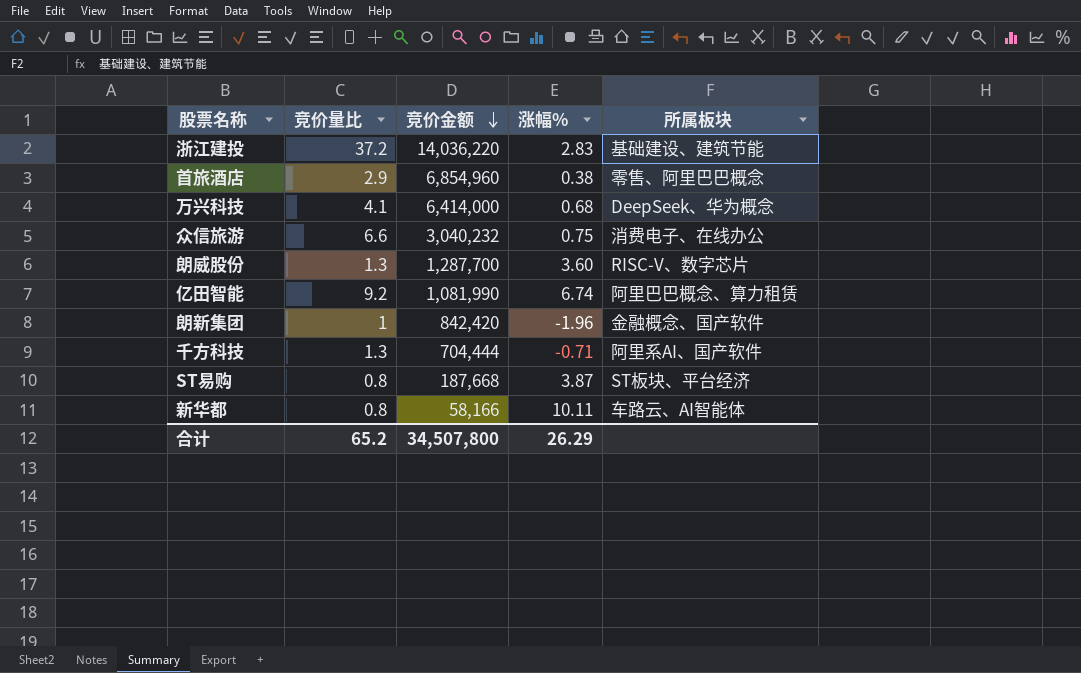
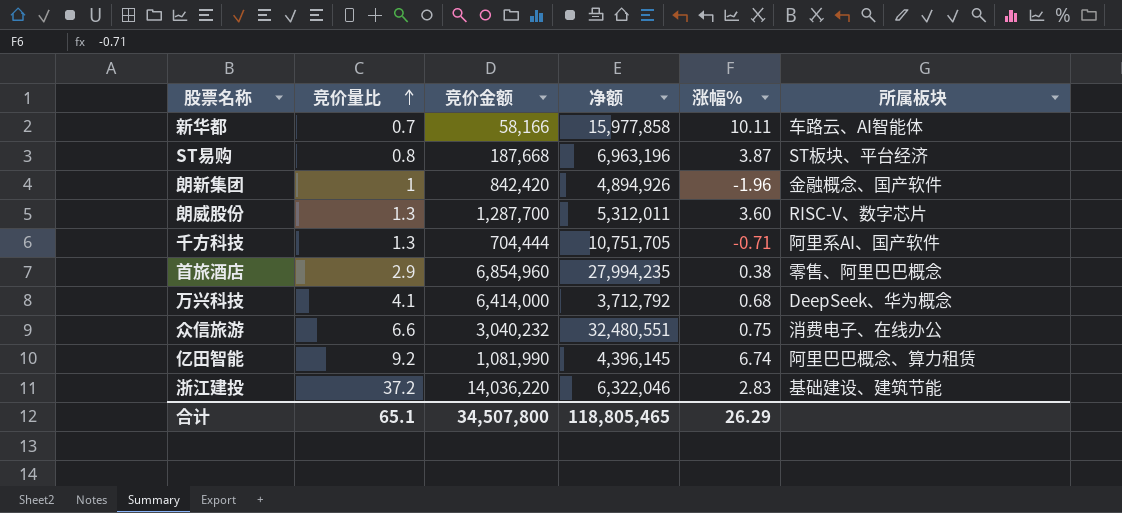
row order: 竞价金额 descending -> 竞价量比 ascending
column 净额 | position: none -> 4
新华都 | 竞价量比: 0.8 -> 0.7
合计 | 竞价量比: 65.2 -> 65.1

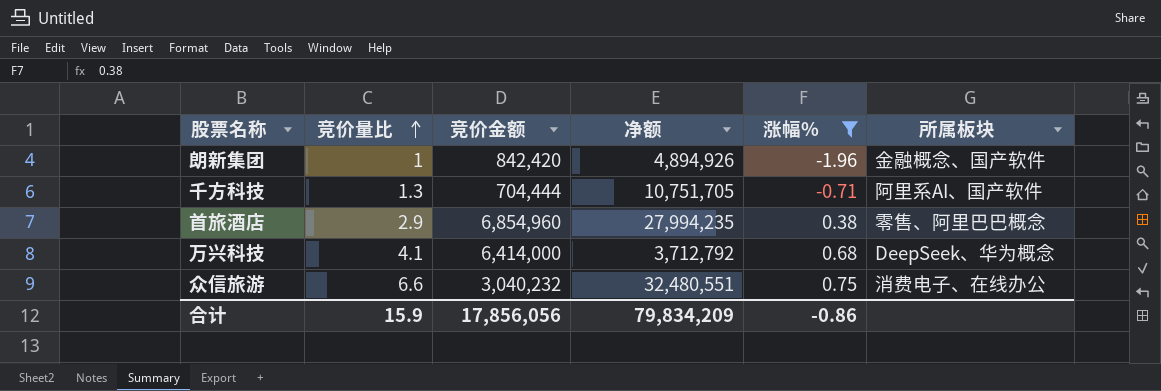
filter: none -> 涨幅% <= 0.75
合计 | 竞价量比: 65.1 -> 15.9
合计 | 竞价金额: 34,507,800 -> 17,856,056
合计 | 净额: 118,805,465 -> 79,834,209
合计 | 涨幅%: 26.29 -> -0.86

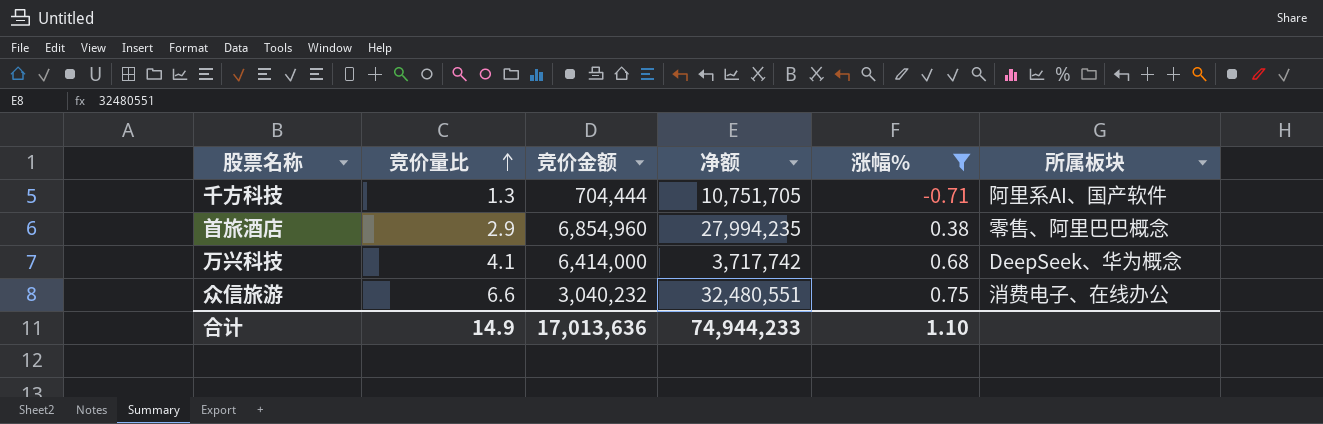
row 朗新集团: 1 | 842,420 | 4,894,926 | -1.96 | 金融概念、国产软件 -> none
万兴科技 | 净额: 3,712,792 -> 3,717,742
合计 | 竞价量比: 15.9 -> 14.9
合计 | 竞价金额: 17,856,056 -> 17,013,636
合计 | 净额: 79,834,209 -> 74,944,233
合计 | 涨幅%: -0.86 -> 1.10

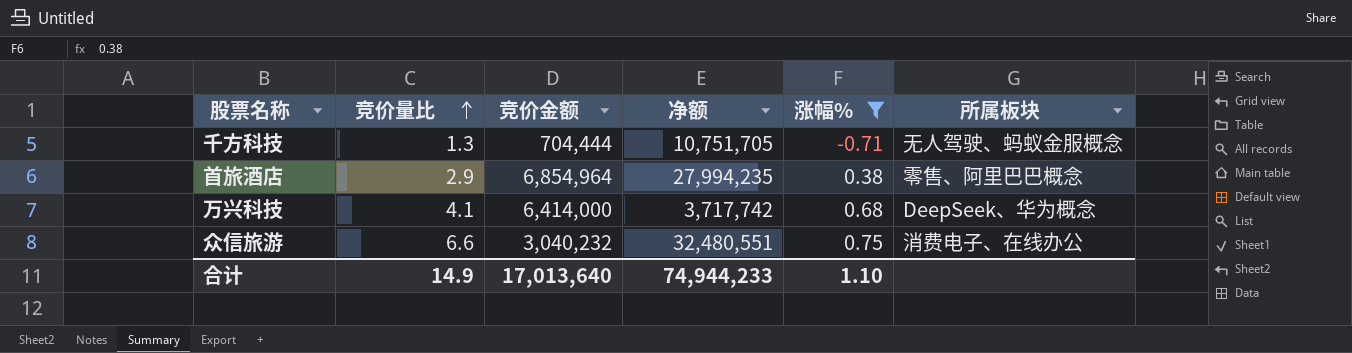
千方科技 | 所属板块: 阿里系AI、国产软件 -> 无人驾驶、蚂蚁金服概念
首旅酒店 | 竞价金额: 6,854,960 -> 6,854,964
合计 | 竞价金额: 17,013,636 -> 17,013,640

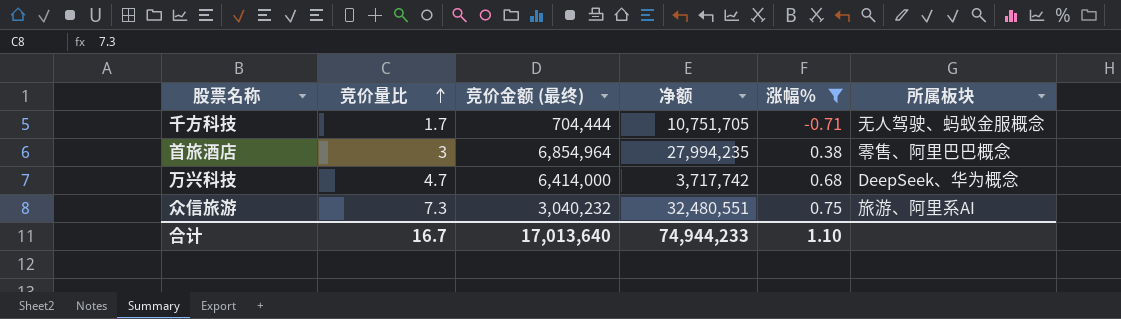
column name: 竞价金额 -> 竞价金额 (最终)
千方科技 | 竞价量比: 1.3 -> 1.7
首旅酒店 | 竞价量比: 2.9 -> 3
万兴科技 | 竞价量比: 4.1 -> 4.7
众信旅游 | 竞价量比: 6.6 -> 7.3
众信旅游 | 所属板块: 消费电子、在线办公 -> 旅游、阿里系AI
合计 | 竞价量比: 14.9 -> 16.7

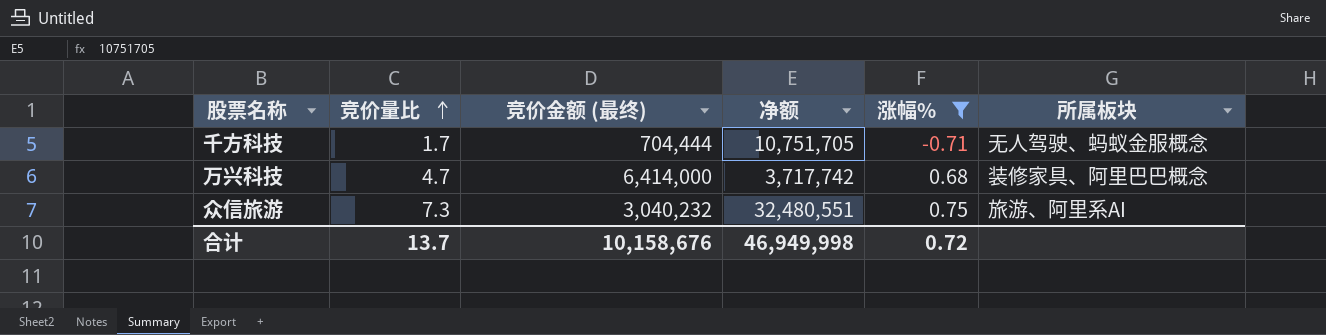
row 首旅酒店: 3 | 6,854,964 | 27,994,235 | 0.38 | 零售、阿里巴巴概念 -> none
万兴科技 | 所属板块: DeepSeek、华为概念 -> 装修家具、阿里巴巴概念
合计 | 竞价量比: 16.7 -> 13.7
合计 | 竞价金额 (最终): 17,013,640 -> 10,158,676
合计 | 净额: 74,944,233 -> 46,949,998
合计 | 涨幅%: 1.10 -> 0.72

